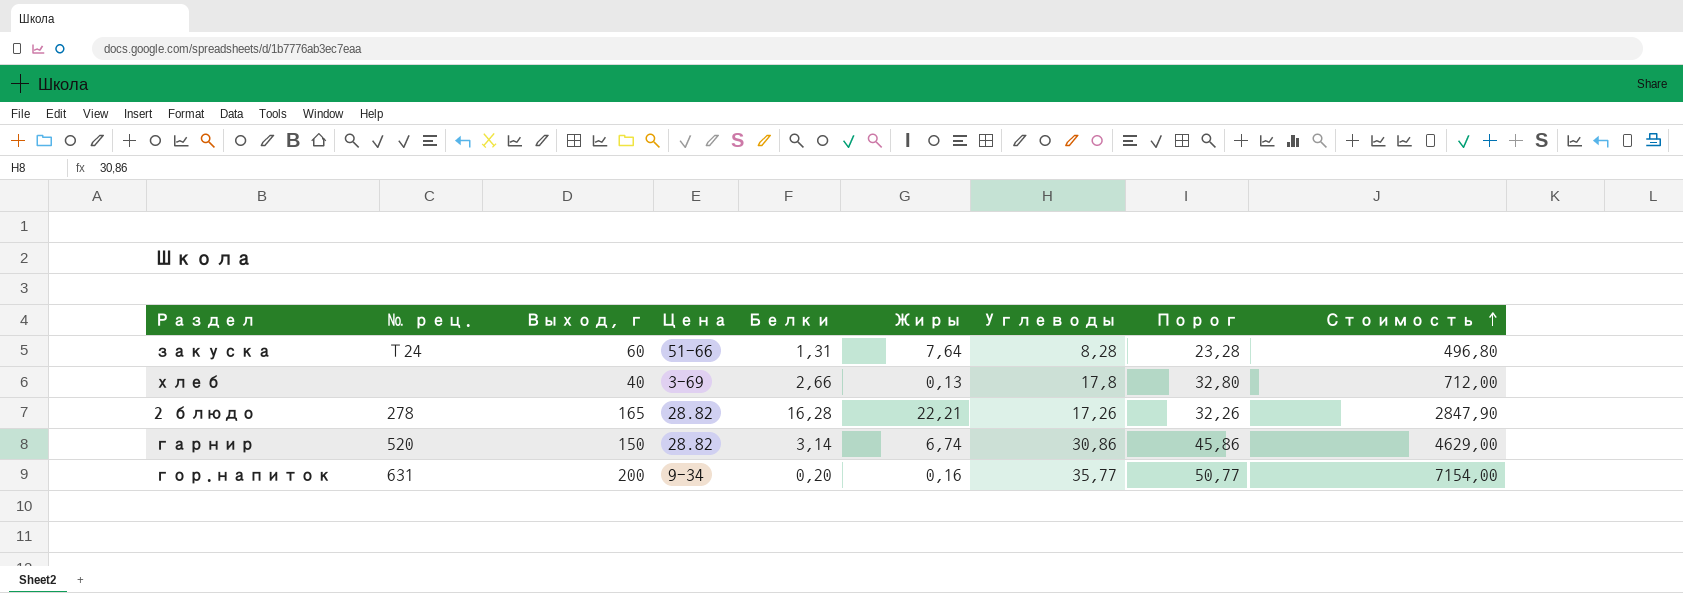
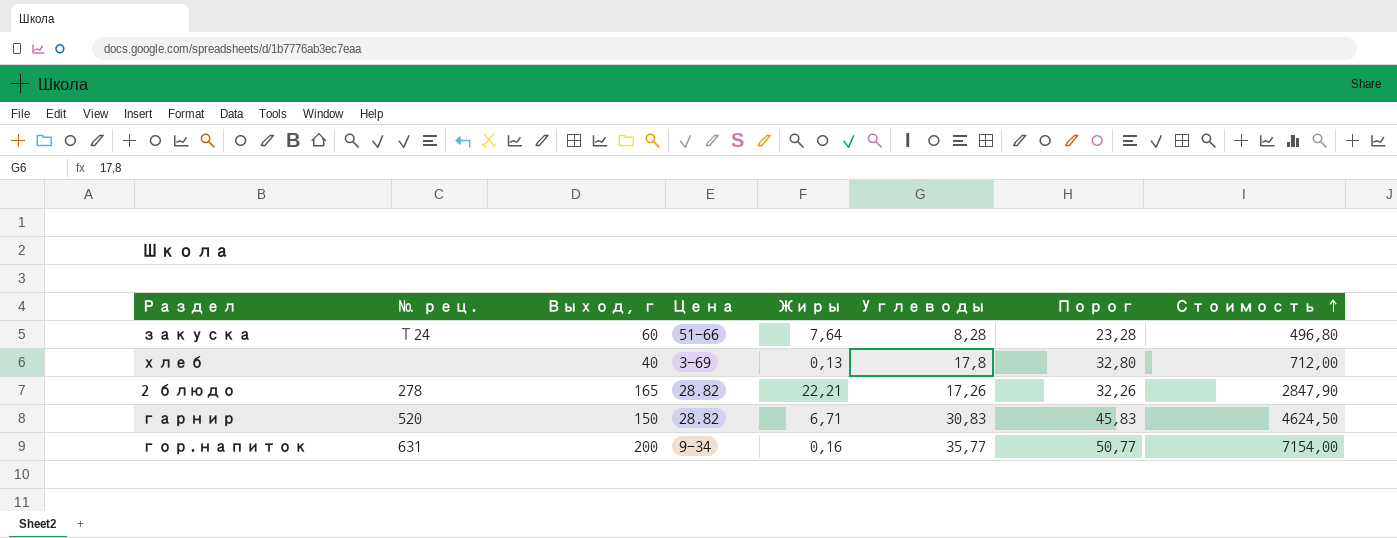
column Белки | position: 5 -> none
гарнир | Жиры: 6,74 -> 6,71
гарнир | Углеводы: 30,86 -> 30,83
гарнир | Порог: 45,86 -> 45,83
гарнир | Стоимость: 4629,00 -> 4624,50

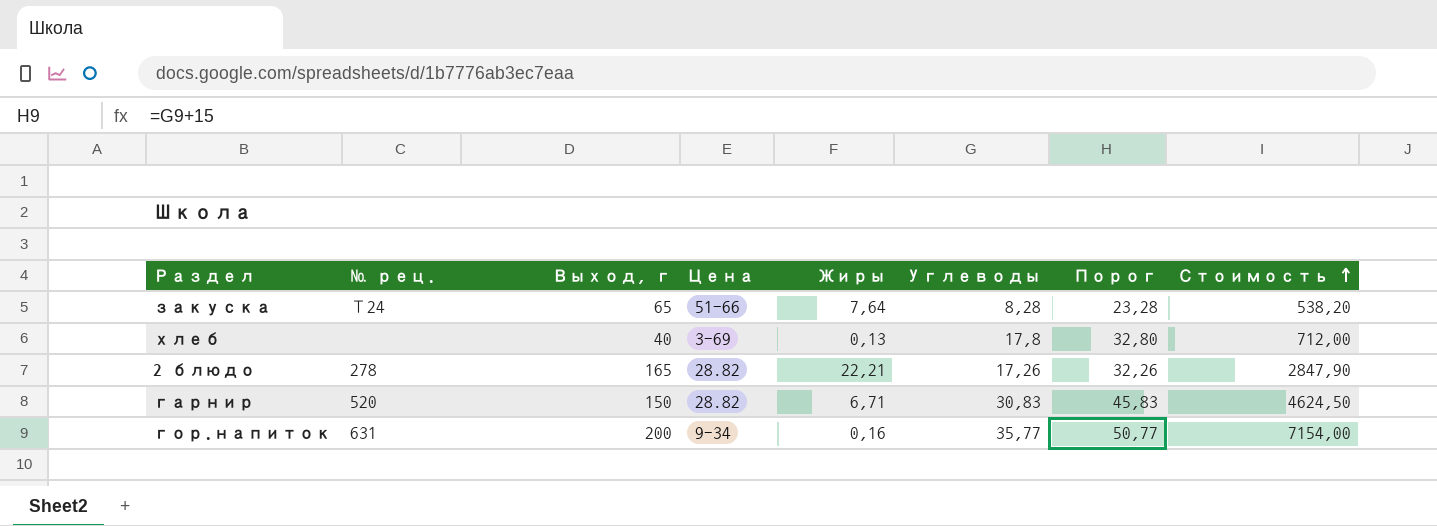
закуска | Выход, г: 60 -> 65
закуска | Стоимость: 496,80 -> 538,20

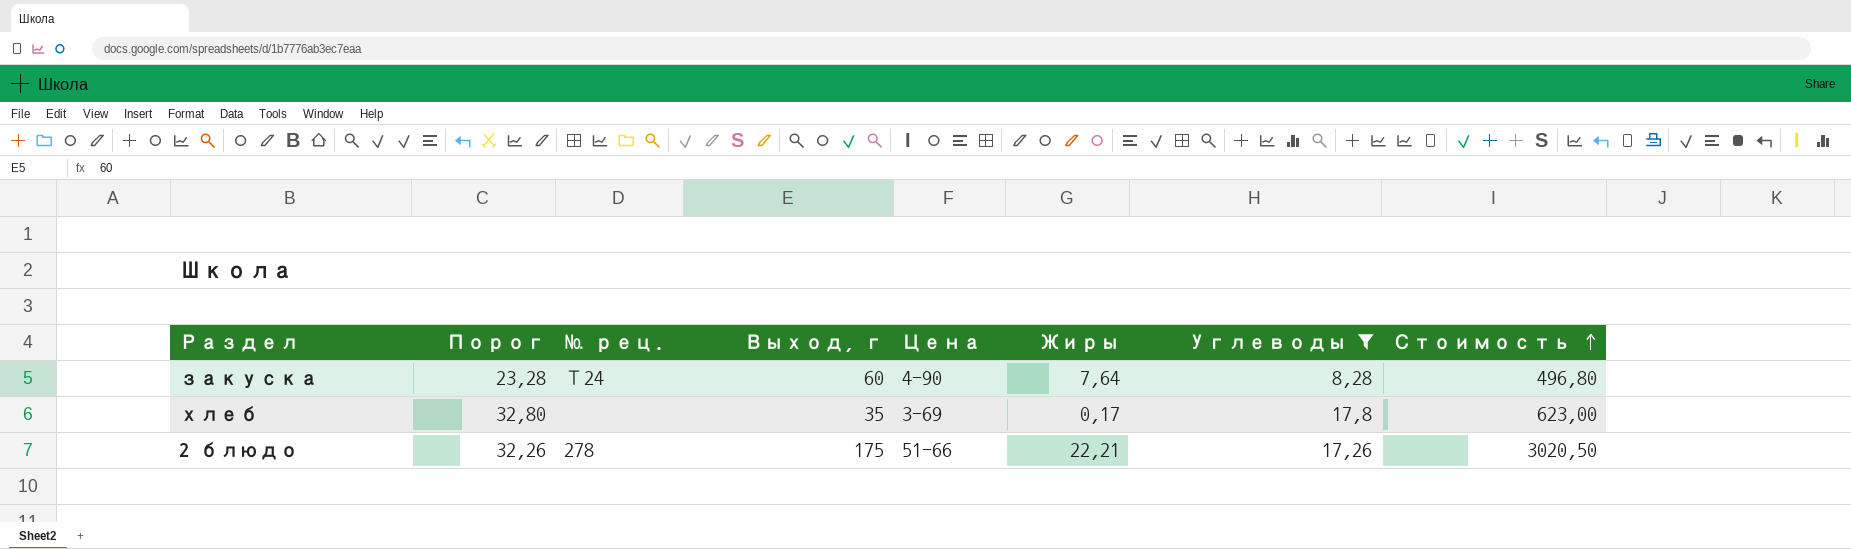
filter: none -> Углеводы <= 17,8
column Порог | position: 7 -> 2
закуска | Выход, г: 65 -> 60
закуска | Цена: 51-66 -> 4-90
закуска | Стоимость: 538,20 -> 496,80
хлеб | Выход, г: 40 -> 35
хлеб | Жиры: 0,13 -> 0,17
хлеб | Стоимость: 712,00 -> 623,00
2 блюдо | Выход, г: 165 -> 175
2 блюдо | Цена: 28.82 -> 51-66
2 блюдо | Стоимость: 2847,90 -> 3020,50

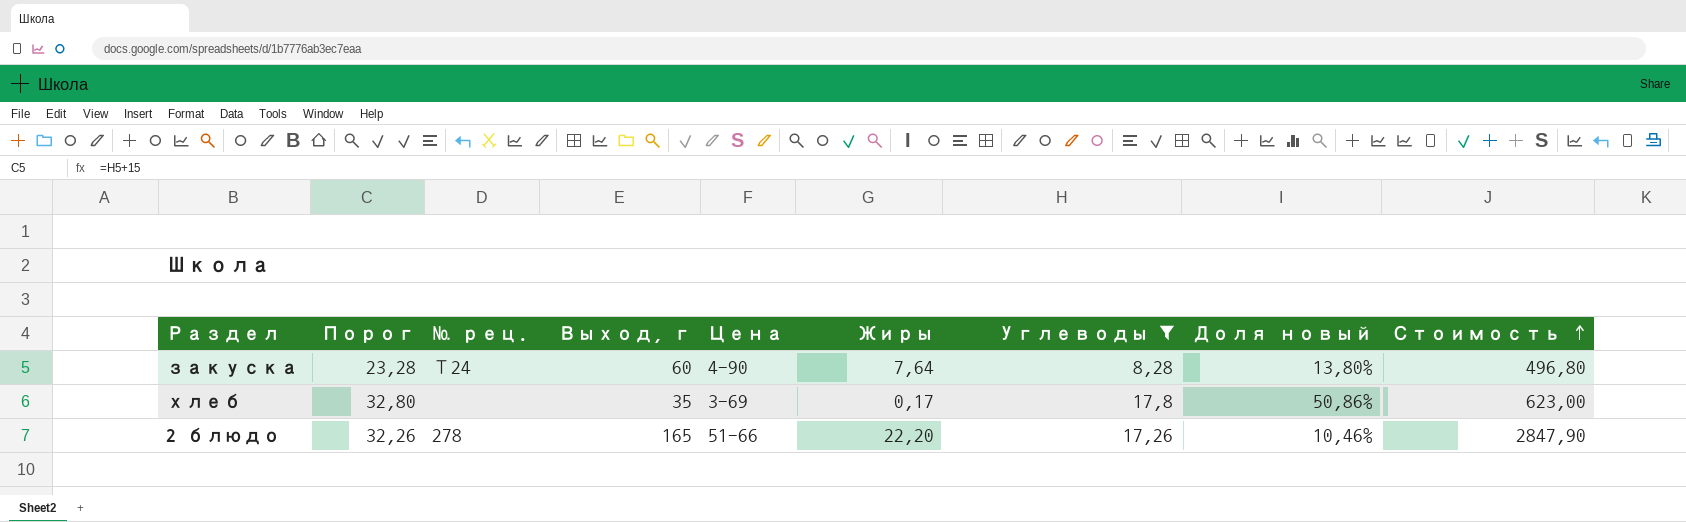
column Доля новый | formula: none -> [Углеводы] / [Выход, г]
2 блюдо | Выход, г: 175 -> 165
2 блюдо | Жиры: 22,21 -> 22,20
2 блюдо | Стоимость: 3020,50 -> 2847,90

